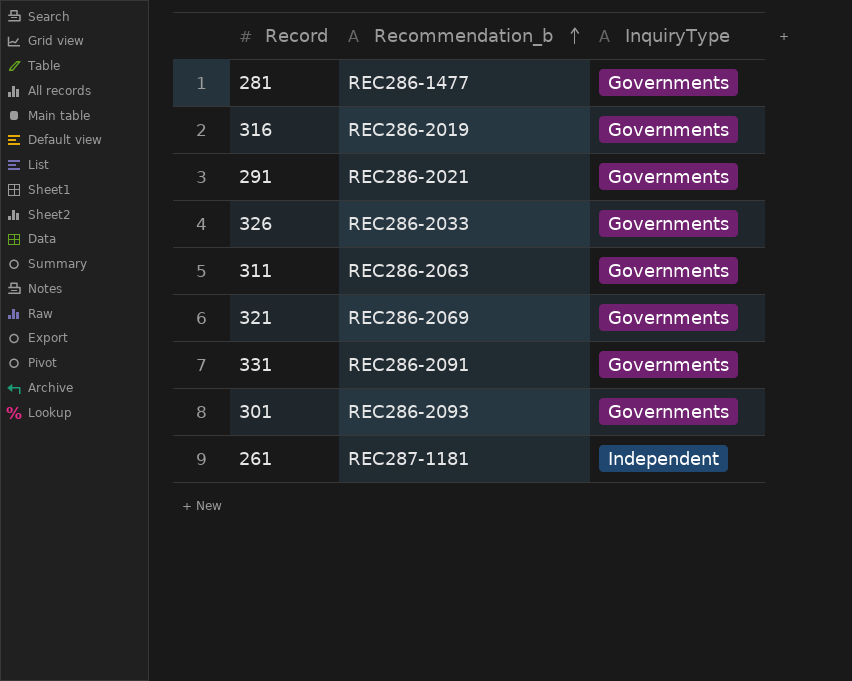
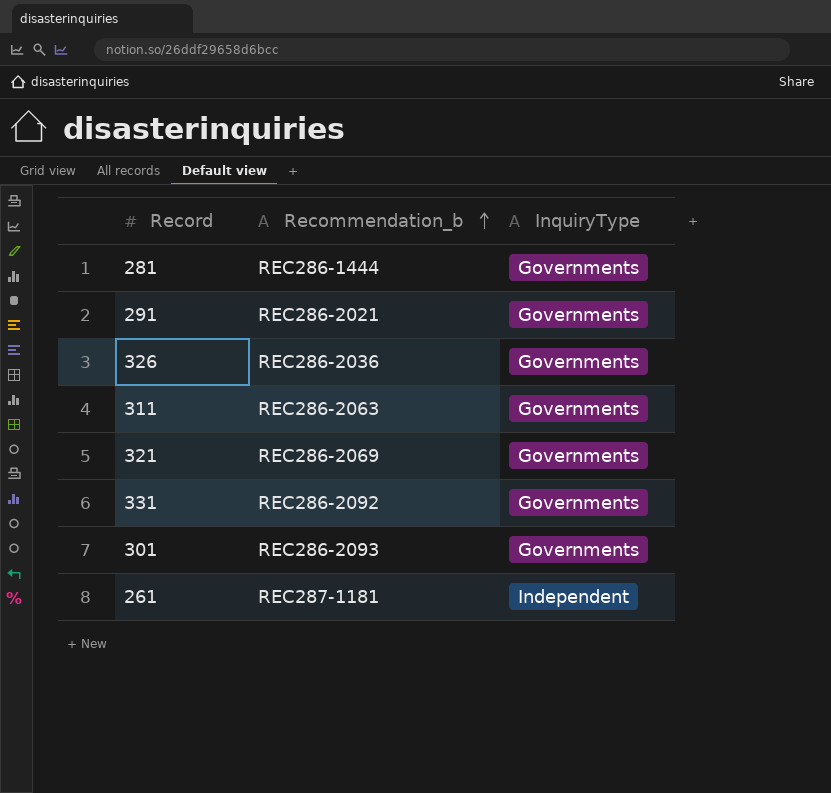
row 316: REC286-2019 | Governments -> none
281 | Recommendation_b: REC286-1477 -> REC286-1444
326 | Recommendation_b: REC286-2033 -> REC286-2036
331 | Recommendation_b: REC286-2091 -> REC286-2092

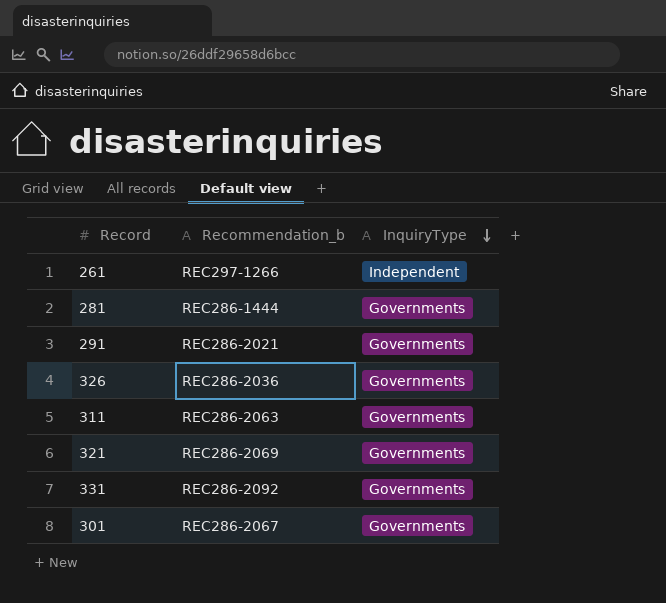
row order: Recommendation_b ascending -> InquiryType descending
261 | Recommendation_b: REC287-1181 -> REC297-1266
301 | Recommendation_b: REC286-2093 -> REC286-2067

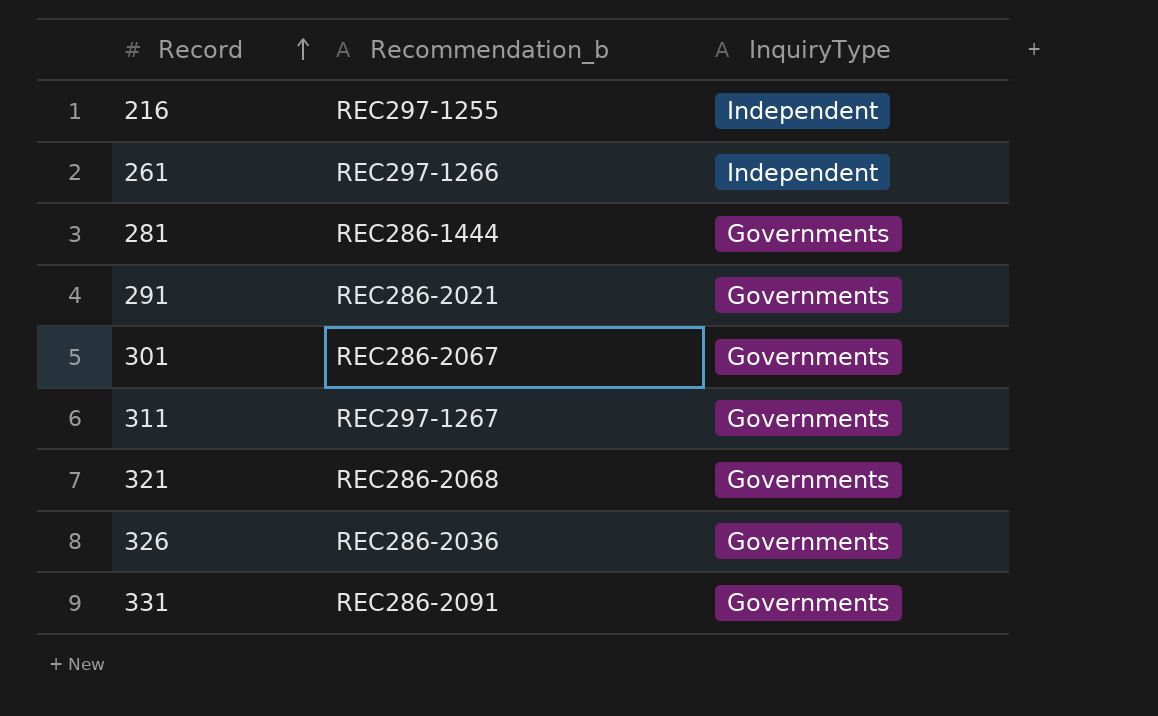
row order: InquiryType descending -> Record ascending
row 216: none -> REC297-1255 | Independent
311 | Recommendation_b: REC286-2063 -> REC297-1267
321 | Recommendation_b: REC286-2069 -> REC286-2068
331 | Recommendation_b: REC286-2092 -> REC286-2091

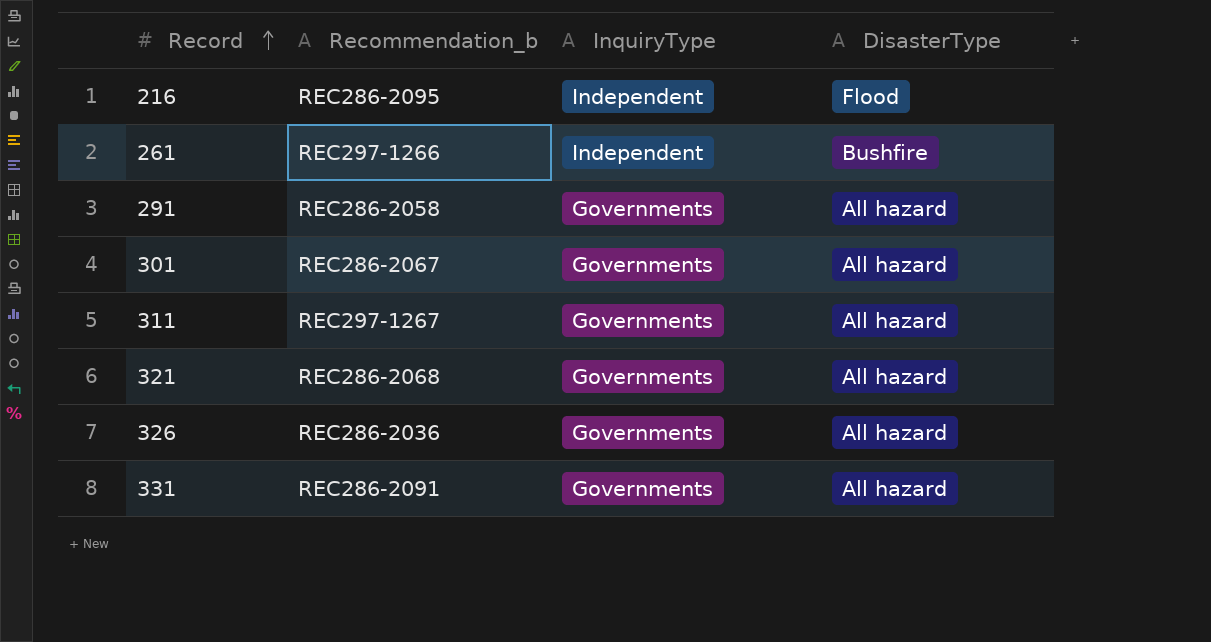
column DisasterType | position: none -> 4
row 281: REC286-1444 | Governments -> none
216 | Recommendation_b: REC297-1255 -> REC286-2095
291 | Recommendation_b: REC286-2021 -> REC286-2058

